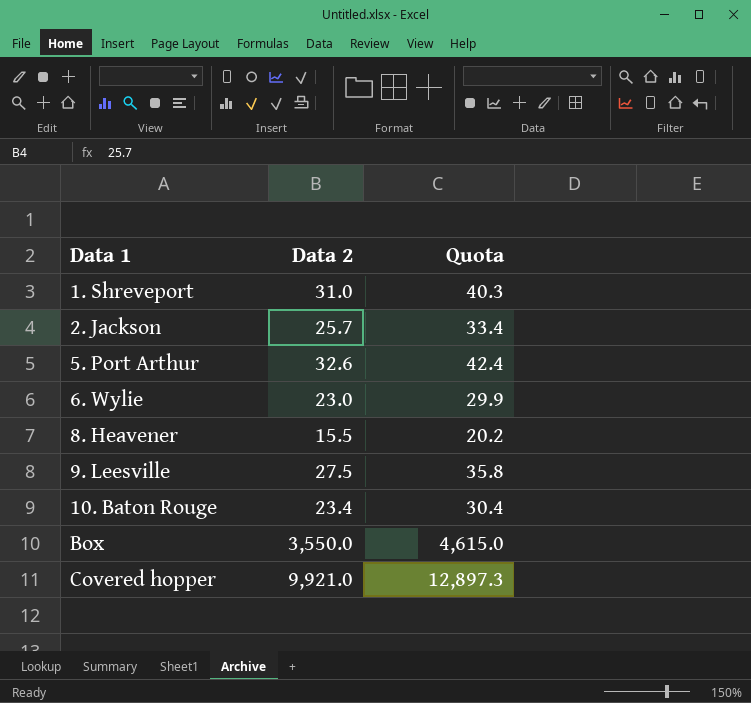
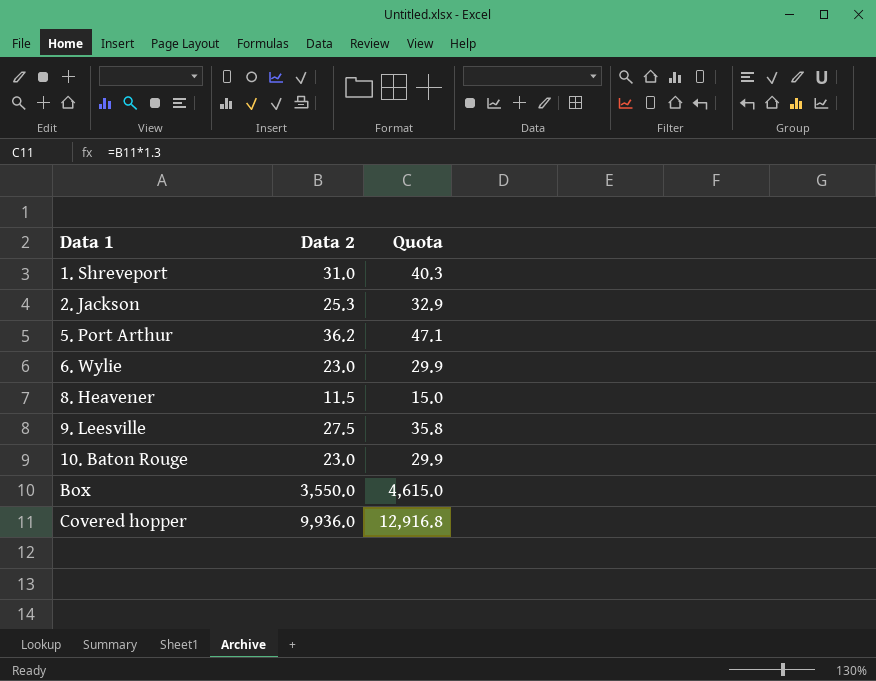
2. Jackson | Data 2: 25.7 -> 25.3
2. Jackson | Quota: 33.4 -> 32.9
5. Port Arthur | Data 2: 32.6 -> 36.2
5. Port Arthur | Quota: 42.4 -> 47.1
8. Heavener | Data 2: 15.5 -> 11.5
8. Heavener | Quota: 20.2 -> 15.0
10. Baton Rouge | Data 2: 23.4 -> 23.0
10. Baton Rouge | Quota: 30.4 -> 29.9
Covered hopper | Data 2: 9,921.0 -> 9,936.0
Covered hopper | Quota: 12,897.3 -> 12,916.8

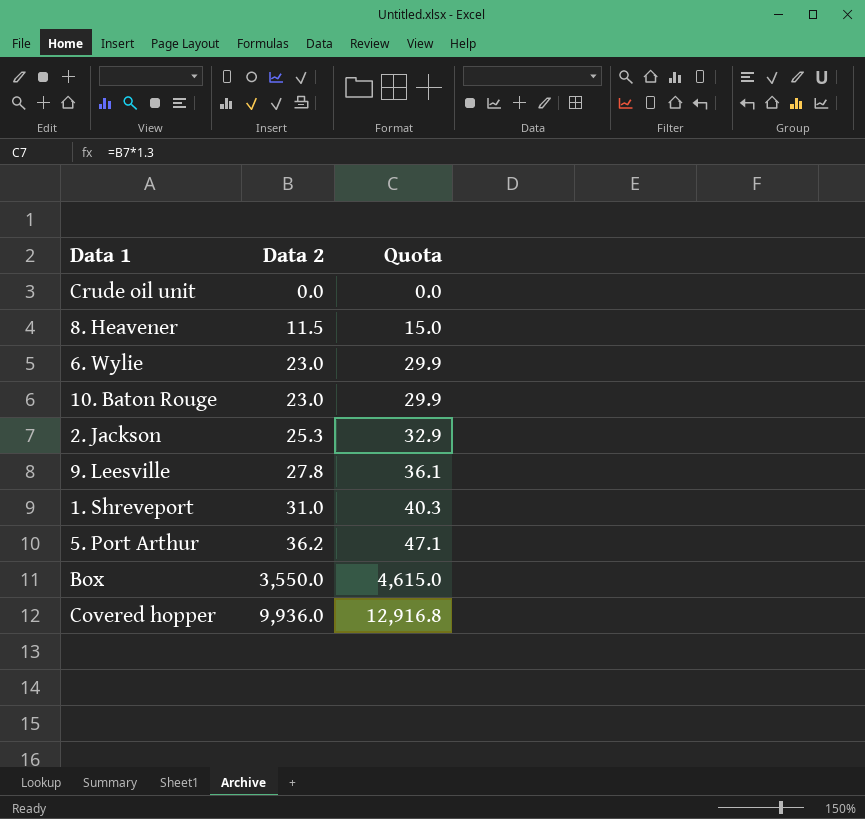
row order: Data 1 ascending -> Data 2 ascending
row Crude oil unit: none -> 0.0 | 0.0
9. Leesville | Data 2: 27.5 -> 27.8
9. Leesville | Quota: 35.8 -> 36.1

